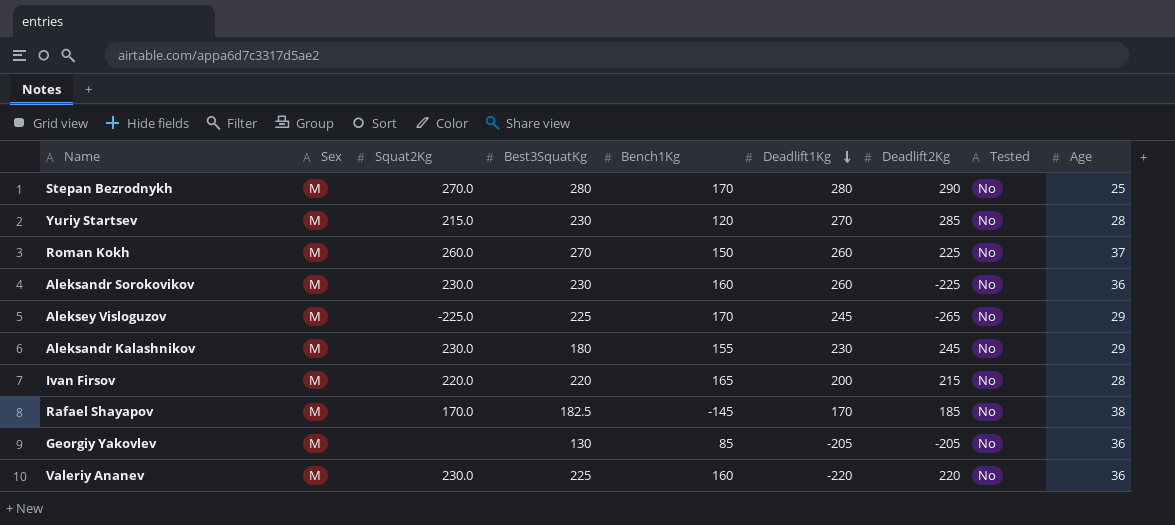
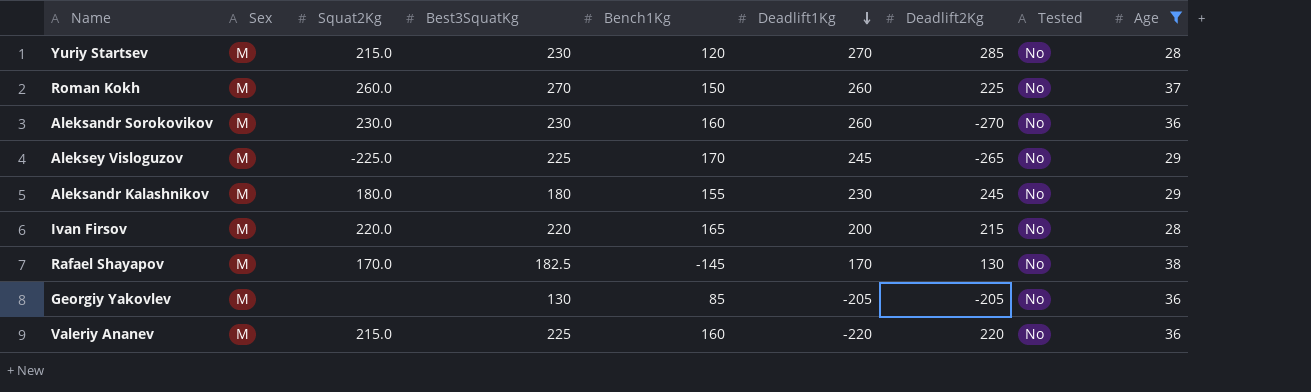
filter: none -> Age != 25
Aleksandr Sorokovikov | Deadlift2Kg: -225 -> -270
Aleksandr Kalashnikov | Squat2Kg: 230.0 -> 180.0
Rafael Shayapov | Deadlift2Kg: 185 -> 130
Valeriy Ananev | Squat2Kg: 230.0 -> 215.0

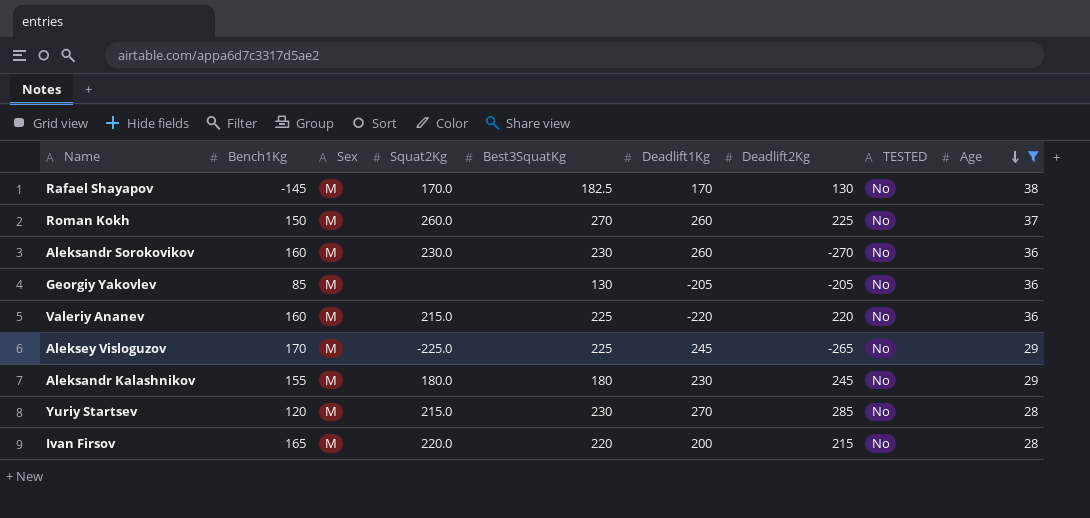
row order: Deadlift1Kg descending -> Age descending
column Bench1Kg | position: 5 -> 2
column name: Tested -> TESTED

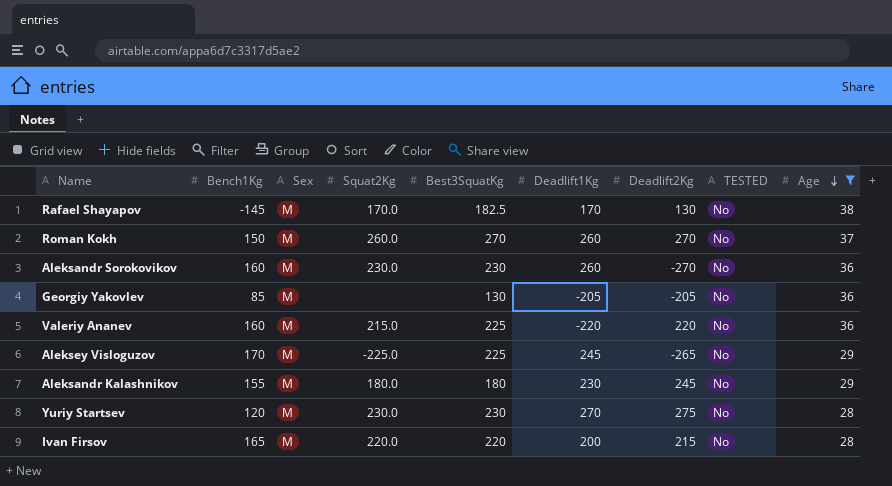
Roman Kokh | Deadlift2Kg: 225 -> 270
Yuriy Startsev | Squat2Kg: 215.0 -> 230.0
Yuriy Startsev | Deadlift2Kg: 285 -> 275

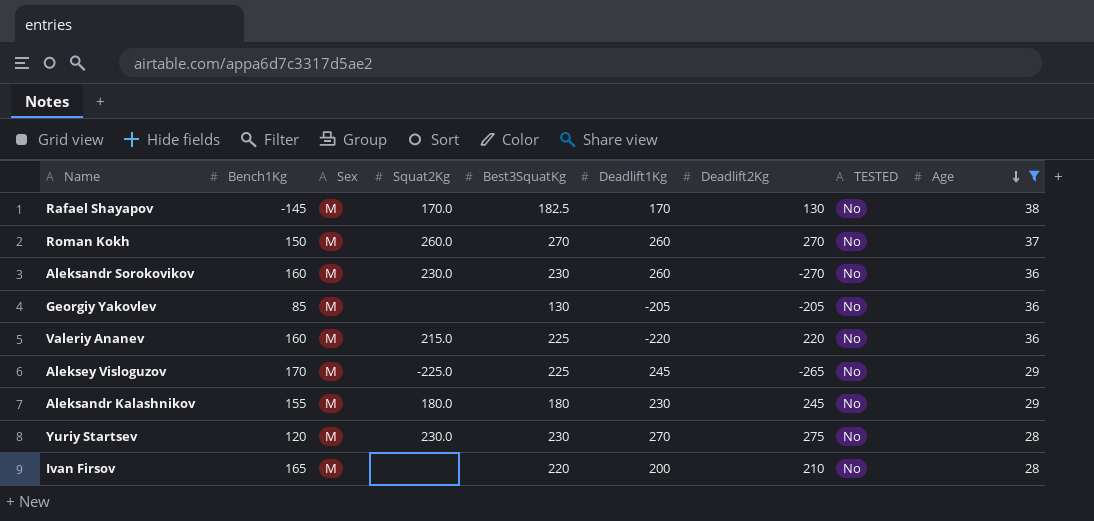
Ivan Firsov | Squat2Kg: 220.0 -> none
Ivan Firsov | Deadlift2Kg: 215 -> 210

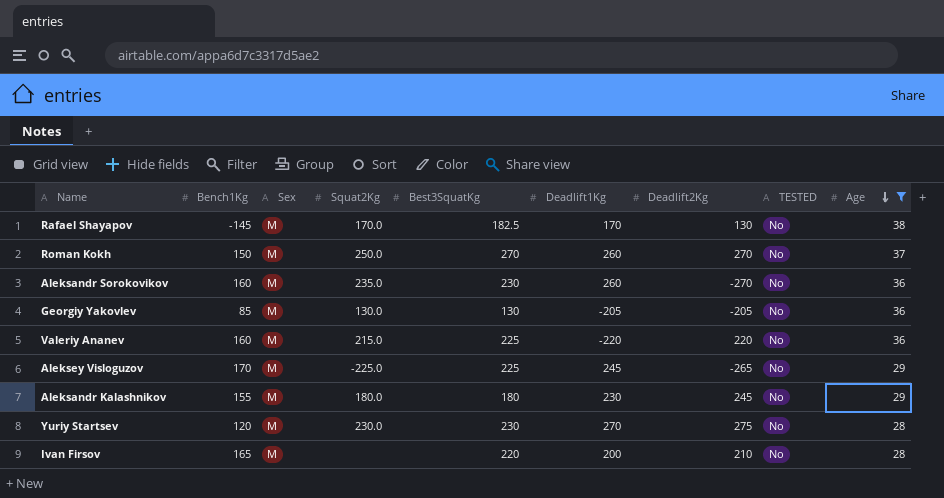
Roman Kokh | Squat2Kg: 260.0 -> 250.0
Aleksandr Sorokovikov | Squat2Kg: 230.0 -> 235.0
Georgiy Yakovlev | Squat2Kg: none -> 130.0

